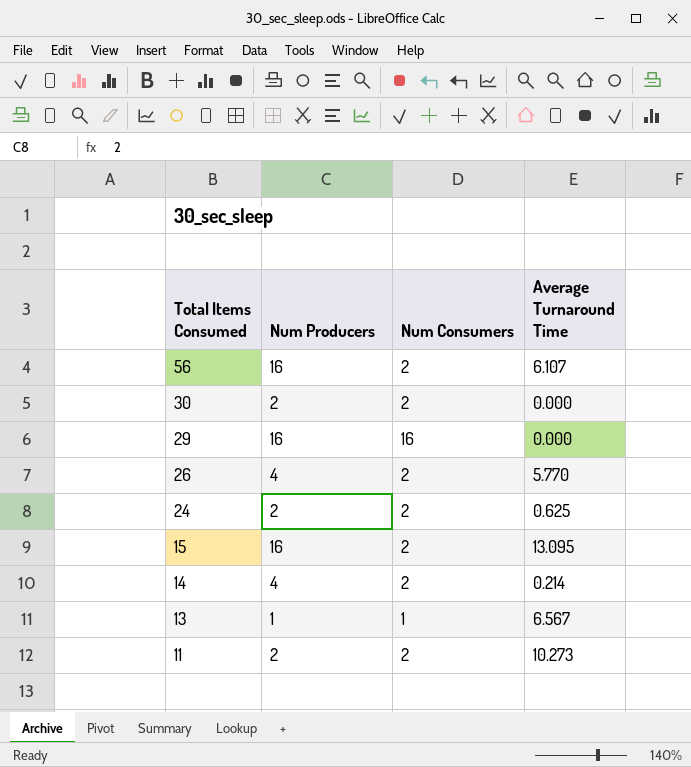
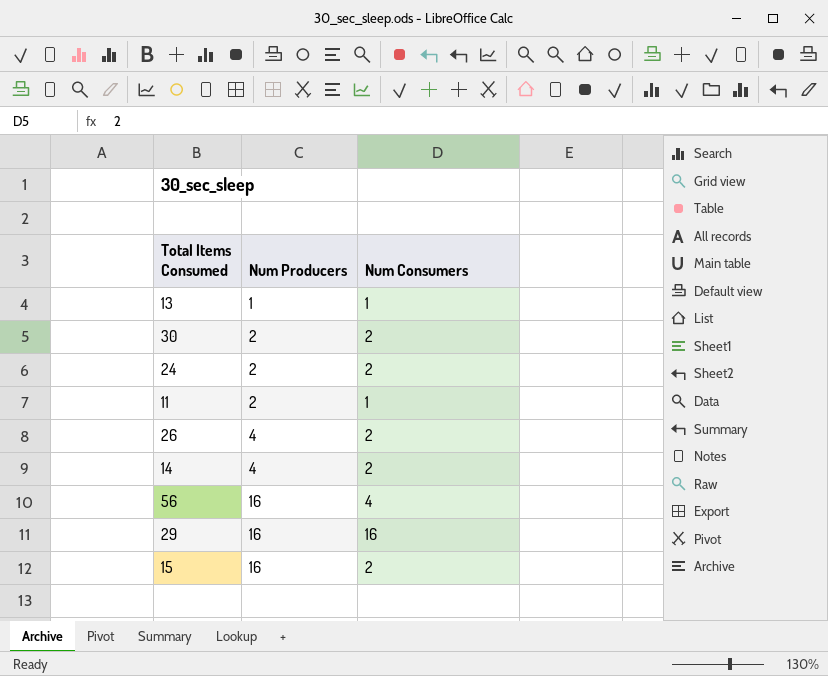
row order: Total Items Consumed descending -> Num Producers ascending
column Average Turnaround Time | position: 4 -> none
11 | Num Consumers: 2 -> 1
56 | Num Consumers: 2 -> 4

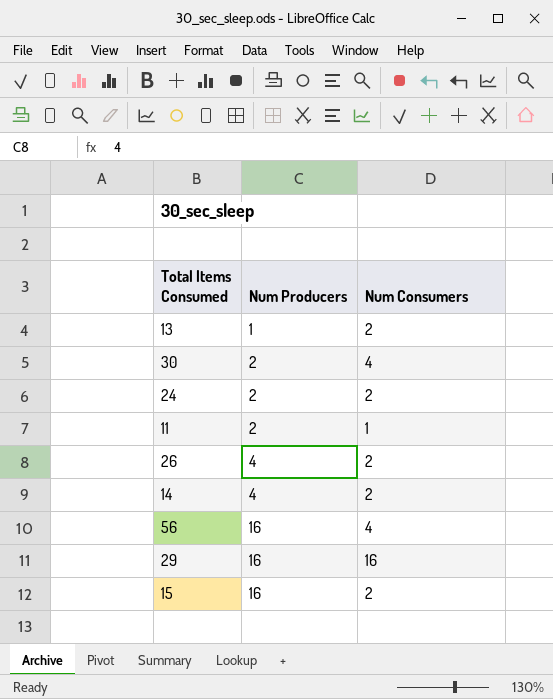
13 | Num Consumers: 1 -> 2
30 | Num Consumers: 2 -> 4

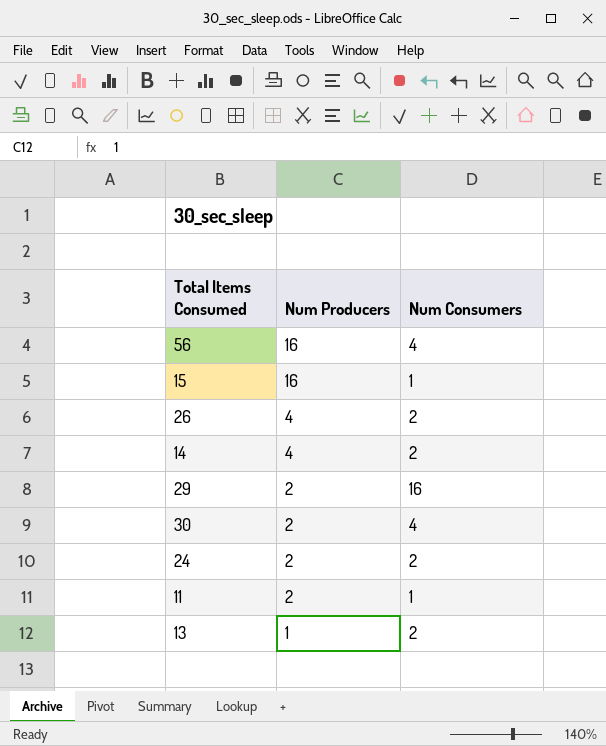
row order: Num Producers ascending -> Num Producers descending
15 | Num Consumers: 2 -> 1
29 | Num Producers: 16 -> 2

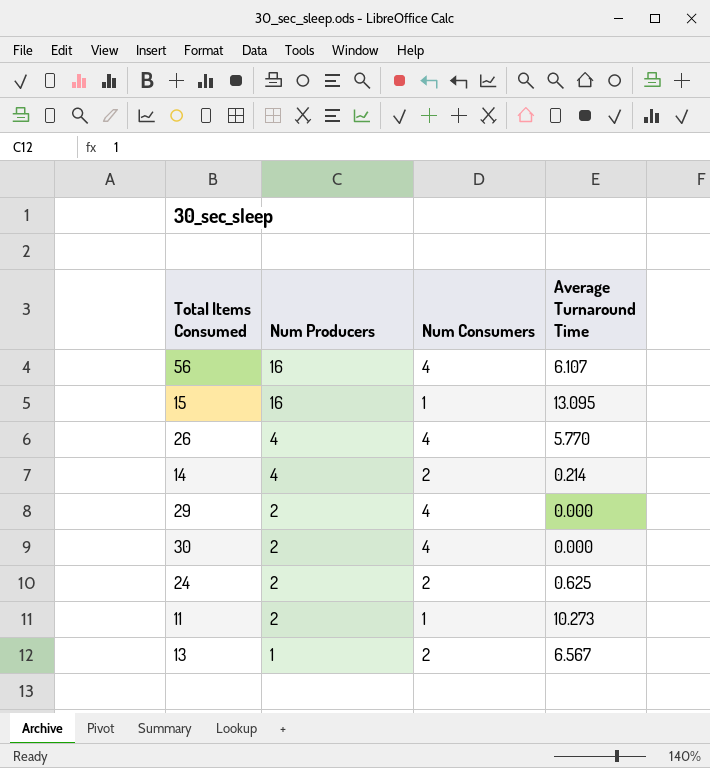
column Average Turnaround Time | position: none -> 4
26 | Num Consumers: 2 -> 4
29 | Num Consumers: 16 -> 4

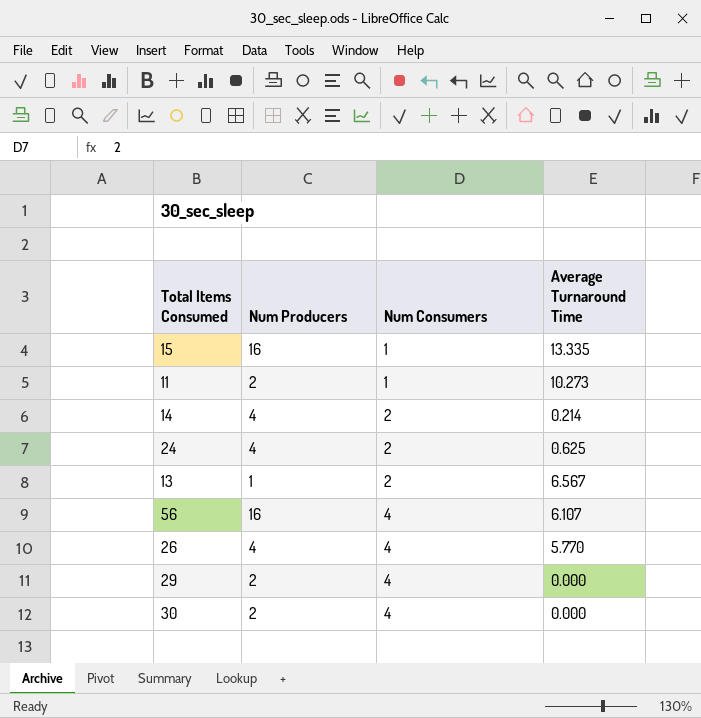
row order: Num Producers descending -> Num Consumers ascending
15 | Average Turnaround Time: 13.095 -> 13.335
24 | Num Producers: 2 -> 4

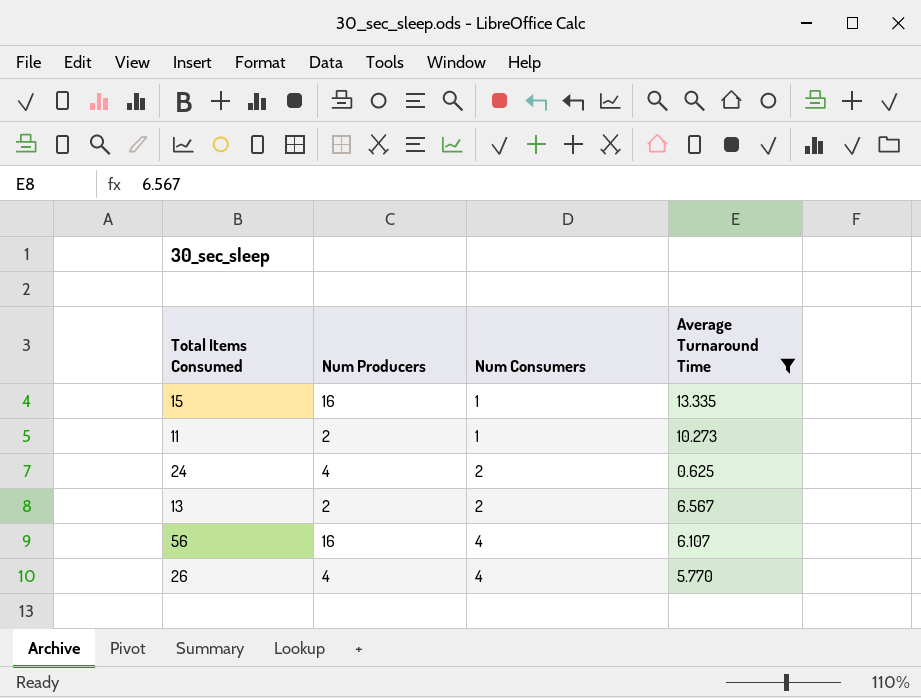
filter: none -> Average Turnaround Time >= 0.625
13 | Num Producers: 1 -> 2

